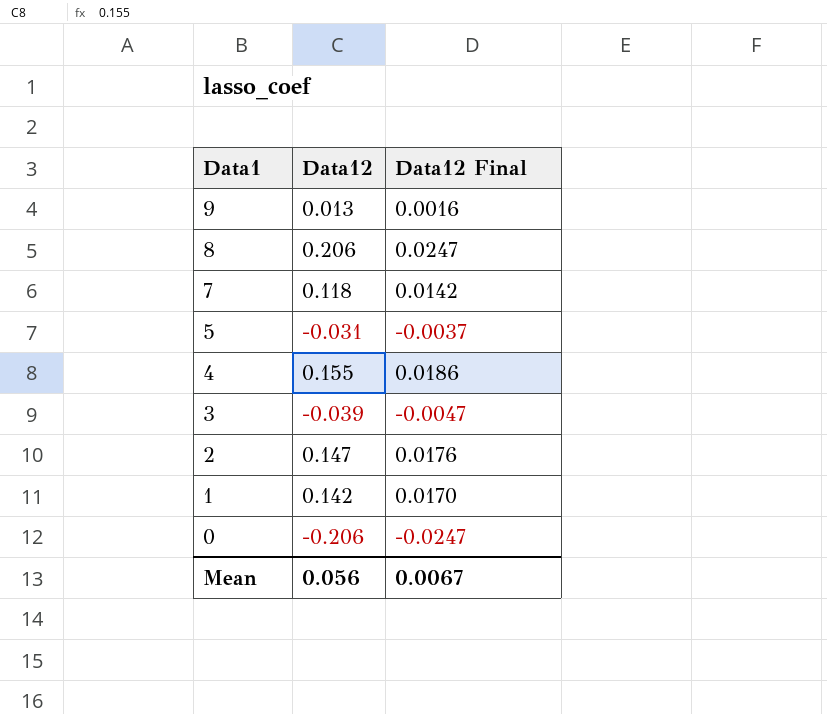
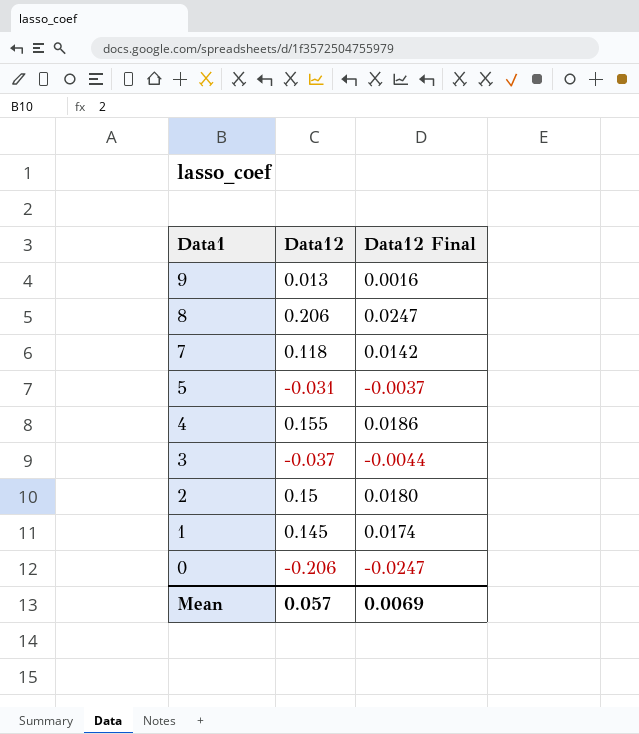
3 | Data12: -0.039 -> -0.037
3 | Data12 Final: -0.0047 -> -0.0044
2 | Data12: 0.147 -> 0.15
2 | Data12 Final: 0.0176 -> 0.0180
1 | Data12: 0.142 -> 0.145
1 | Data12 Final: 0.0170 -> 0.0174
Mean | Data12: 0.056 -> 0.057
Mean | Data12 Final: 0.0067 -> 0.0069

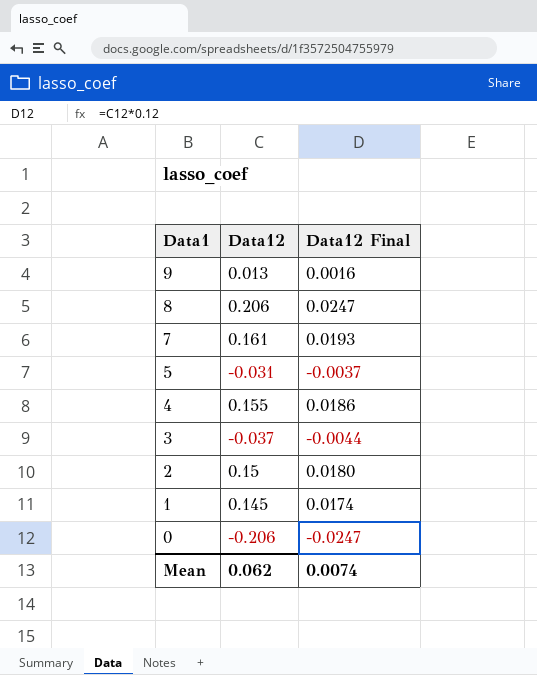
7 | Data12: 0.118 -> 0.161
7 | Data12 Final: 0.0142 -> 0.0193
Mean | Data12: 0.057 -> 0.062
Mean | Data12 Final: 0.0069 -> 0.0074

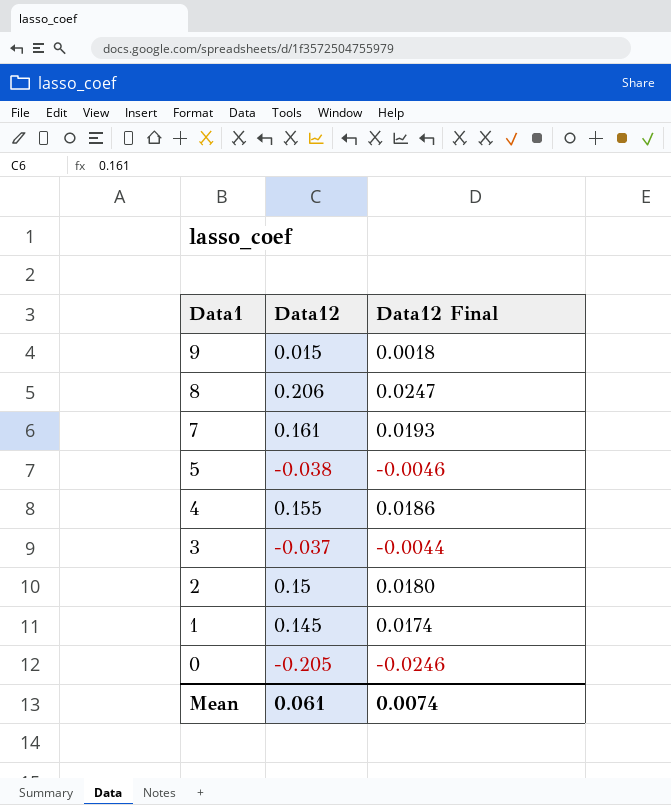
9 | Data12: 0.013 -> 0.015
9 | Data12 Final: 0.0016 -> 0.0018
5 | Data12: -0.031 -> -0.038
5 | Data12 Final: -0.0037 -> -0.0046
0 | Data12: -0.206 -> -0.205
0 | Data12 Final: -0.0247 -> -0.0246
Mean | Data12: 0.062 -> 0.061

